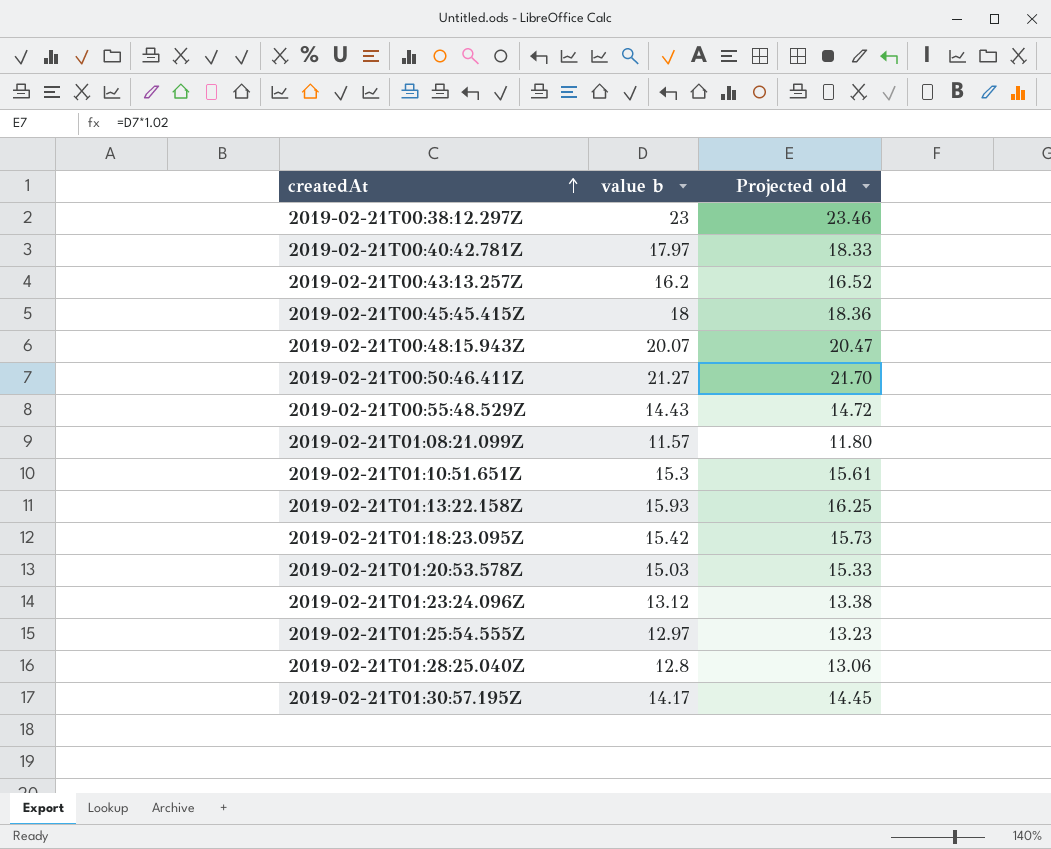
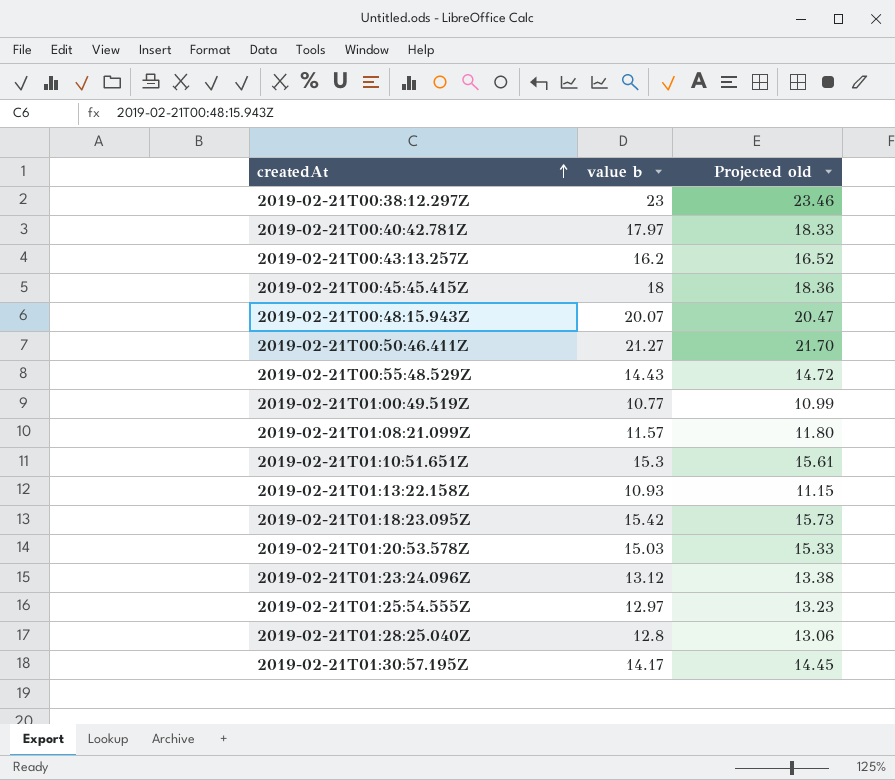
row 2019-02-21T01:00:49.519Z: none -> 10.77 | 10.99
2019-02-21T01:13:22.158Z | value b: 15.93 -> 10.93
2019-02-21T01:13:22.158Z | Projected old: 16.25 -> 11.15

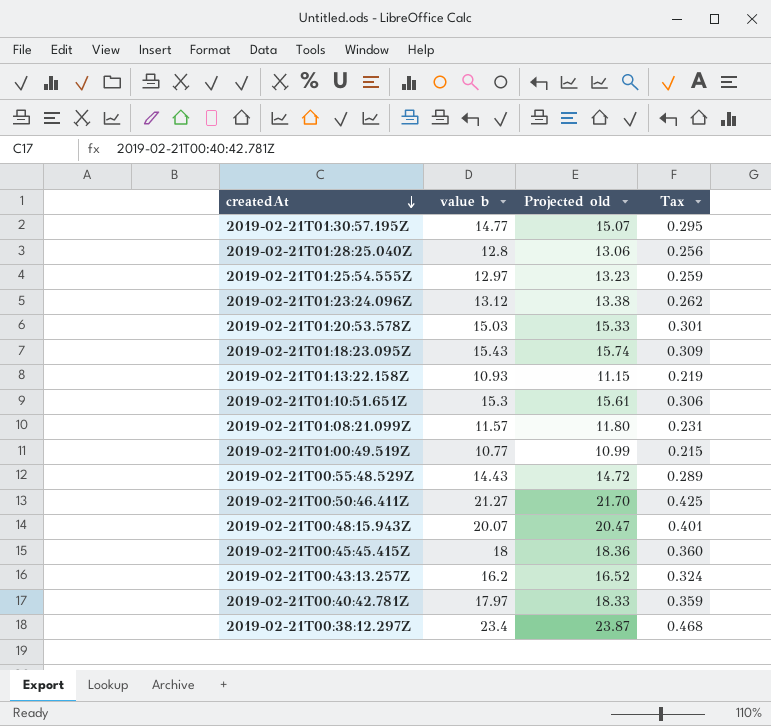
row order: createdAt ascending -> createdAt descending
column Tax | formula: none -> [value b] * 0.02
2019-02-21T01:30:57.195Z | value b: 14.17 -> 14.77
2019-02-21T01:30:57.195Z | Projected old: 14.45 -> 15.07
2019-02-21T01:18:23.095Z | value b: 15.42 -> 15.43
2019-02-21T01:18:23.095Z | Projected old: 15.73 -> 15.74
2019-02-21T00:38:12.297Z | value b: 23 -> 23.4
2019-02-21T00:38:12.297Z | Projected old: 23.46 -> 23.87

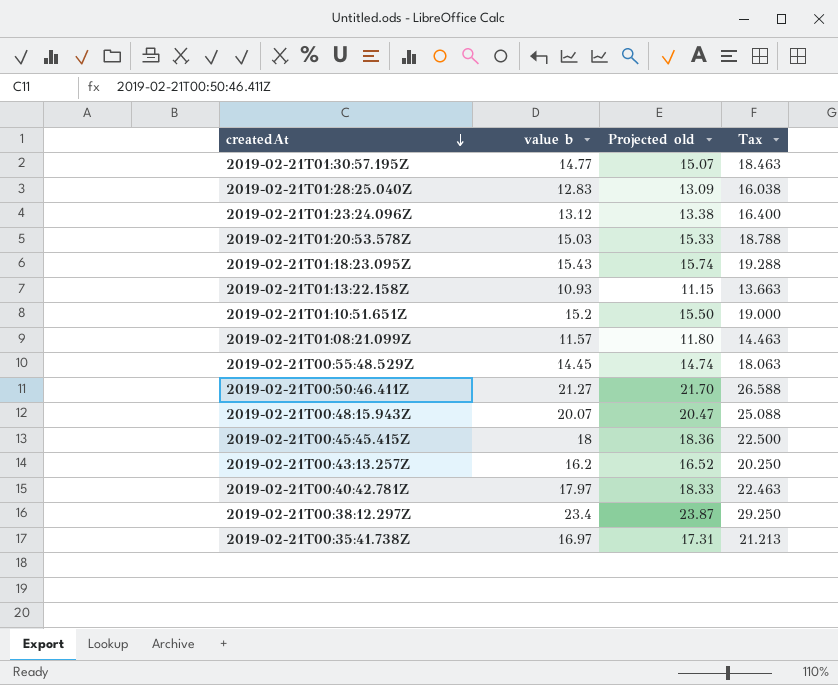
column Tax | formula: [value b] * 0.02 -> [value b] * 1.25
row 2019-02-21T01:25:54.555Z: 12.97 | 13.23 | 0.259 -> none
row 2019-02-21T01:00:49.519Z: 10.77 | 10.99 | 0.215 -> none
2019-02-21T01:28:25.040Z | value b: 12.8 -> 12.83
2019-02-21T01:28:25.040Z | Projected old: 13.06 -> 13.09
2019-02-21T01:10:51.651Z | value b: 15.3 -> 15.2
2019-02-21T01:10:51.651Z | Projected old: 15.61 -> 15.50
2019-02-21T00:55:48.529Z | value b: 14.43 -> 14.45
2019-02-21T00:55:48.529Z | Projected old: 14.72 -> 14.74
row 2019-02-21T00:35:41.738Z: none -> 16.97 | 17.31 | 21.213

